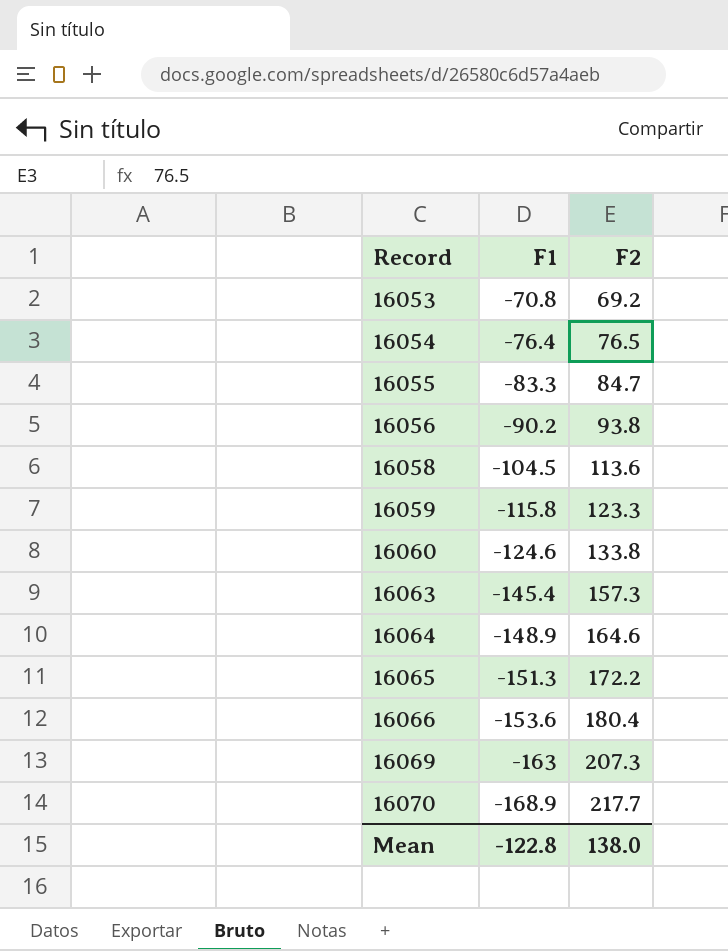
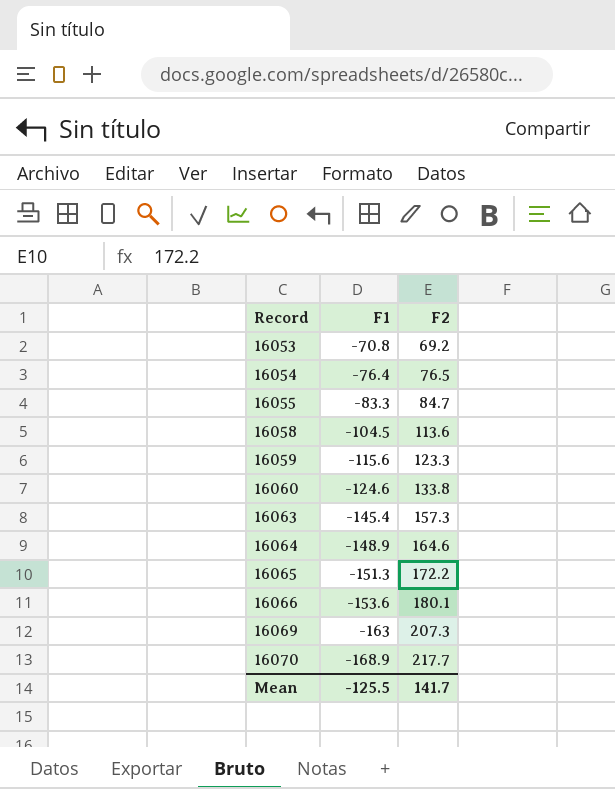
row 16056: -90.2 | 93.8 -> none
16059 | F1: -115.8 -> -115.6
16066 | F2: 180.4 -> 180.1
Mean | F1: -122.8 -> -125.5
Mean | F2: 138.0 -> 141.7

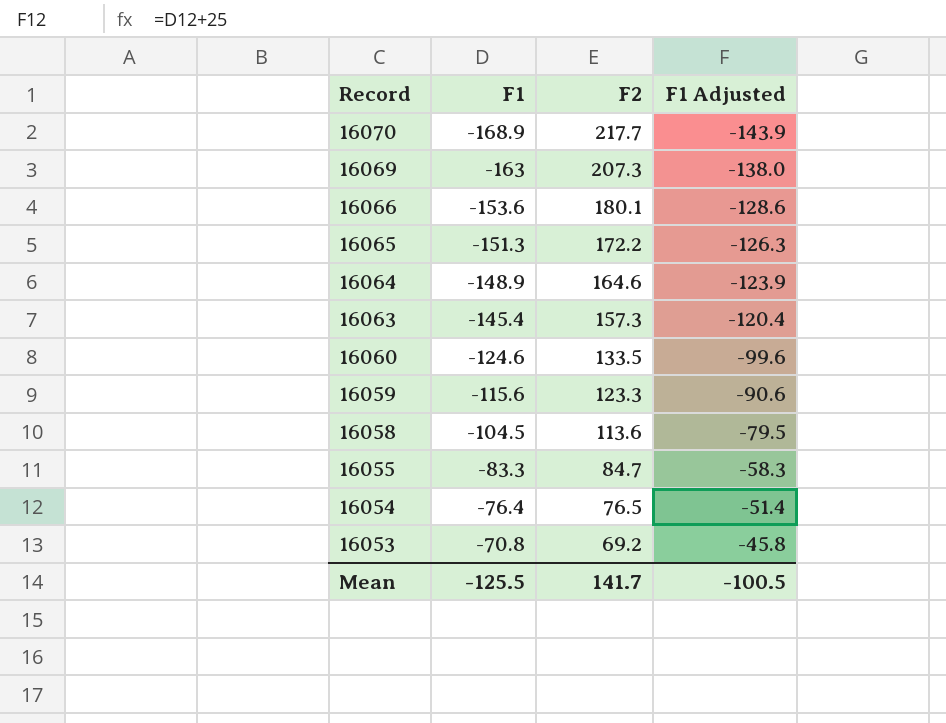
row order: Record ascending -> Record descending
column F1 Adjusted | formula: none -> [F1] + 25
16060 | F2: 133.8 -> 133.5

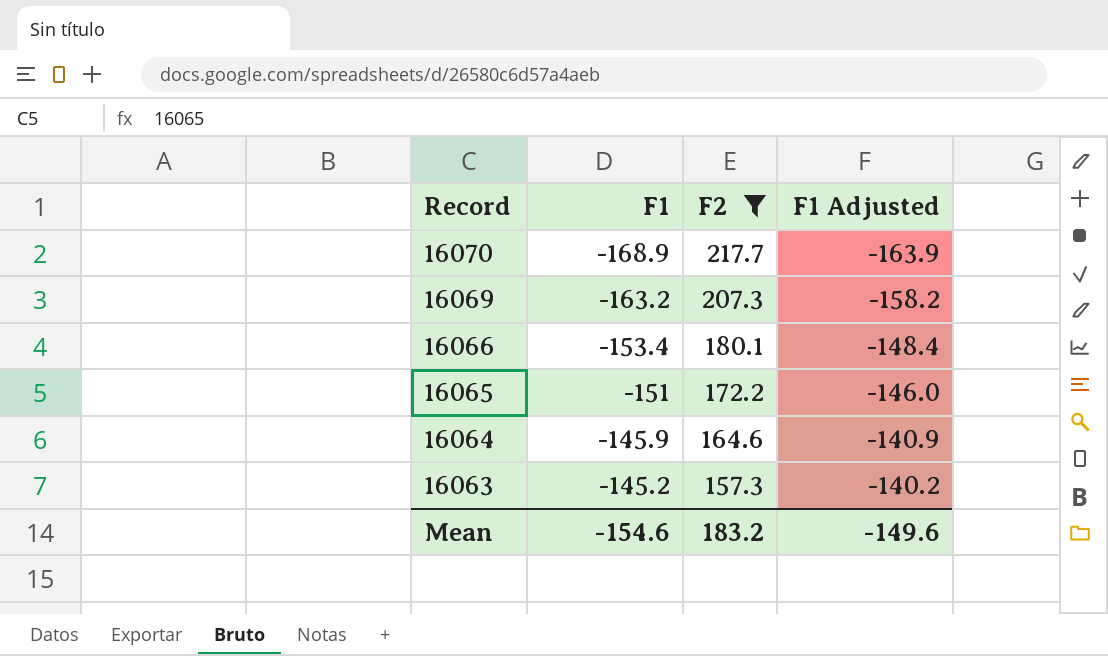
filter: none -> F2 >= 157.3
column F1 Adjusted | formula: [F1] + 25 -> [F1] + 5
16069 | F1: -163 -> -163.2
16066 | F1: -153.6 -> -153.4
16065 | F1: -151.3 -> -151
16064 | F1: -148.9 -> -145.9
16063 | F1: -145.4 -> -145.2
Mean | F1: -125.5 -> -154.6
Mean | F2: 141.7 -> 183.2
Mean | F1 Adjusted: -100.5 -> -149.6

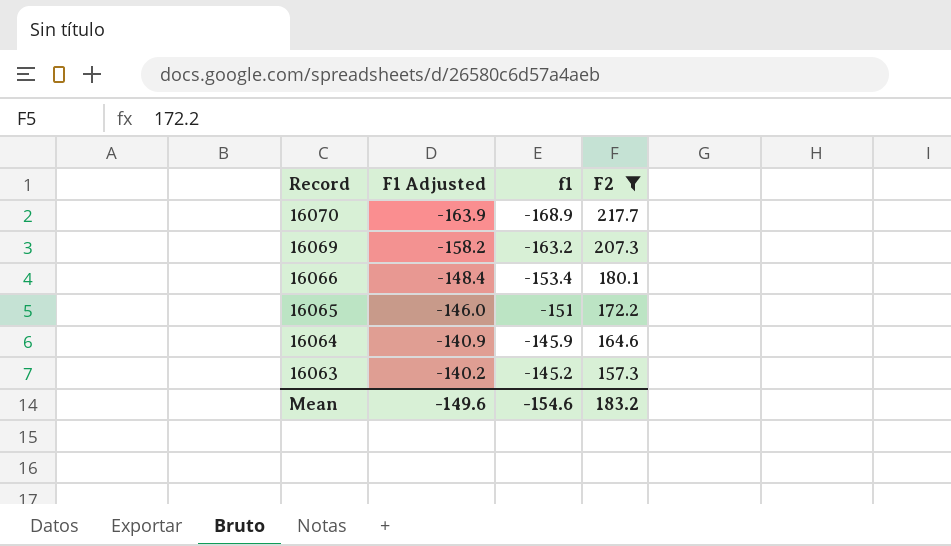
column F1 Adjusted | position: 4 -> 2
column name: F1 -> f1

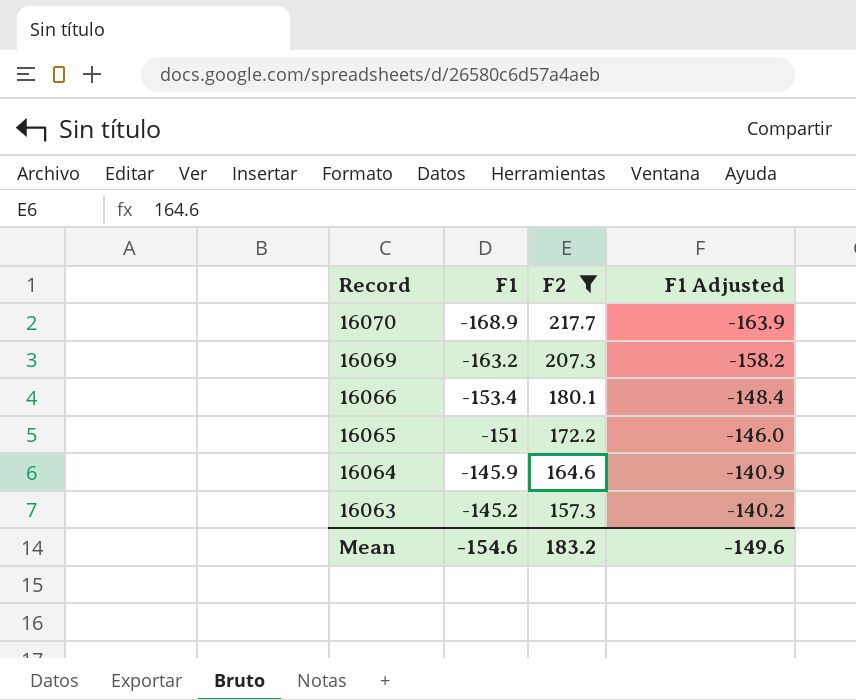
column name: f1 -> F1
column F1 Adjusted | position: 2 -> 4

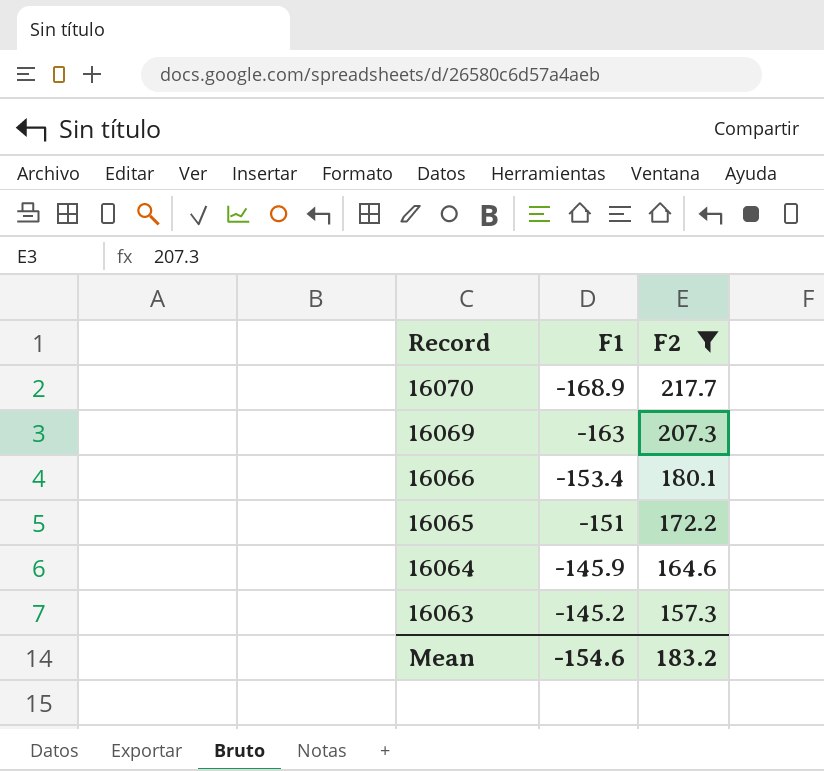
column F1 Adjusted | formula: [F1] + 5 -> none
16069 | F1: -163.2 -> -163

